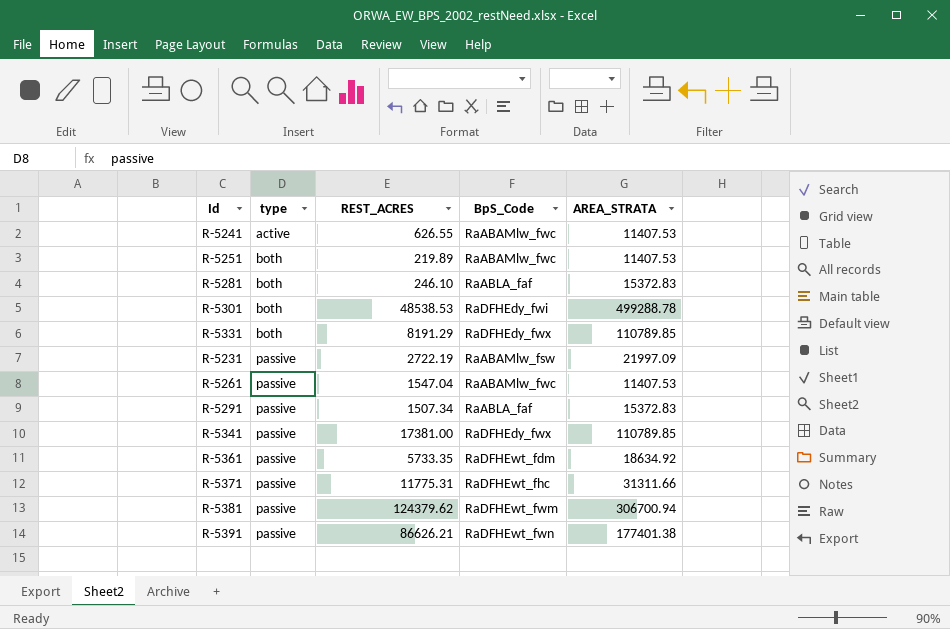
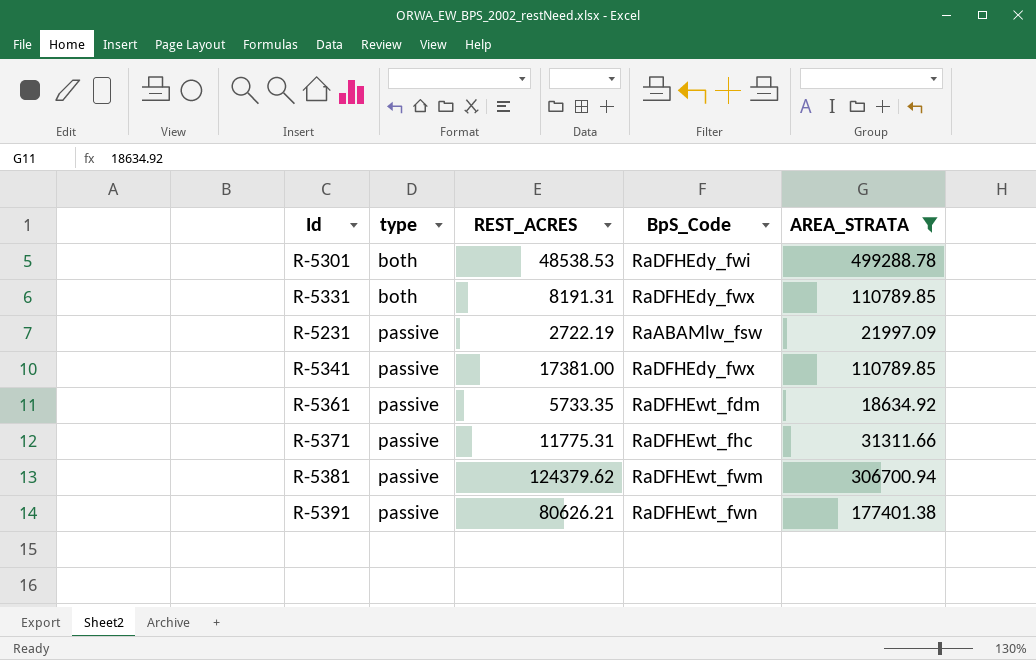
filter: none -> AREA_STRATA >= 18634.92
R-5331 | REST_ACRES: 8191.29 -> 8191.31
R-5391 | REST_ACRES: 86626.21 -> 80626.21

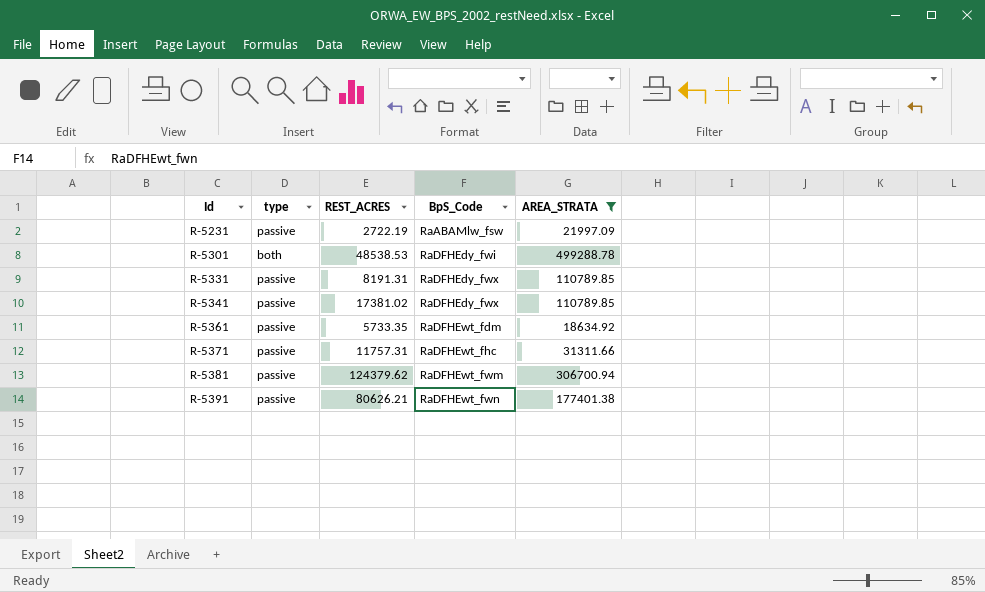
row order: type ascending -> Id ascending
R-5331 | type: both -> passive
R-5341 | REST_ACRES: 17381.00 -> 17381.02
R-5371 | REST_ACRES: 11775.31 -> 11757.31

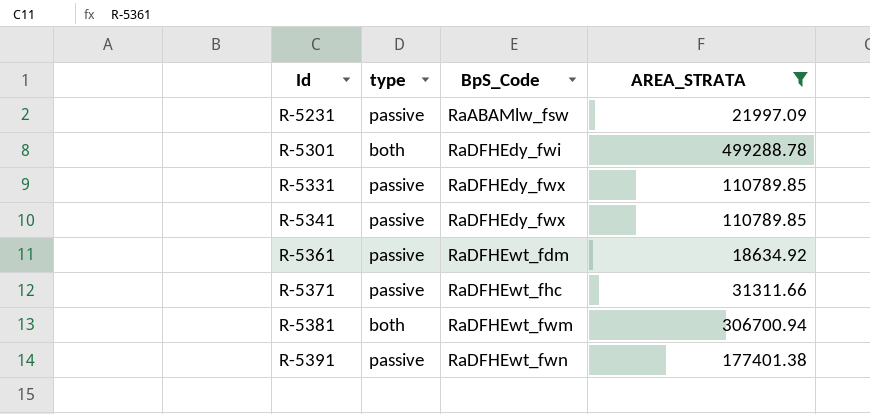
column REST_ACRES | position: 3 -> none
R-5381 | type: passive -> both

